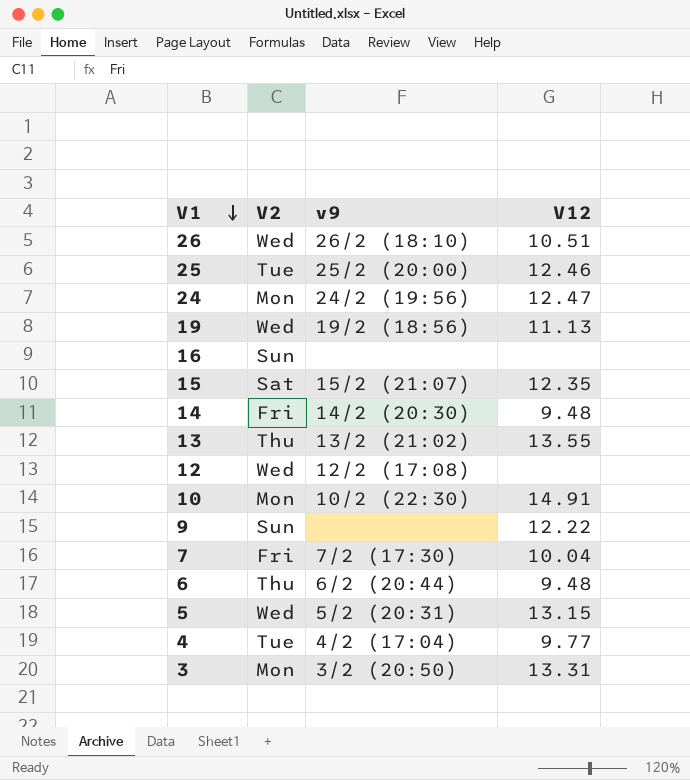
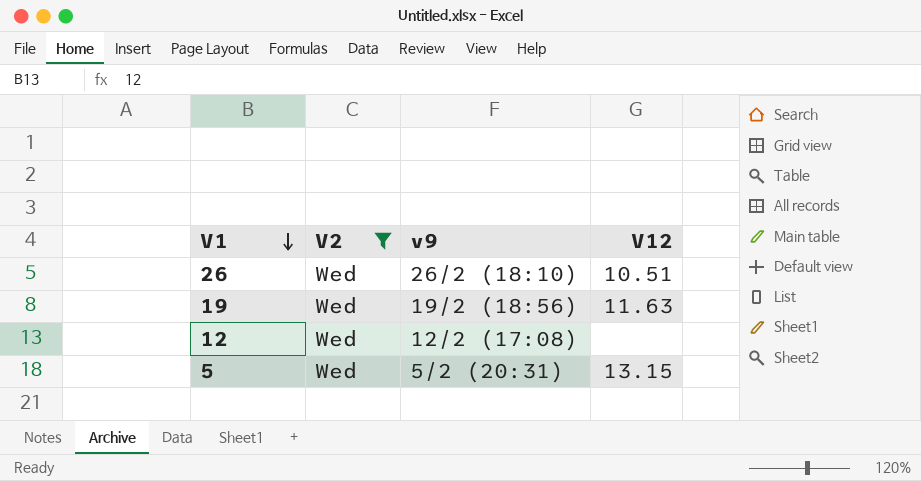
filter: none -> V2 = Wed
19 | V12: 11.13 -> 11.63

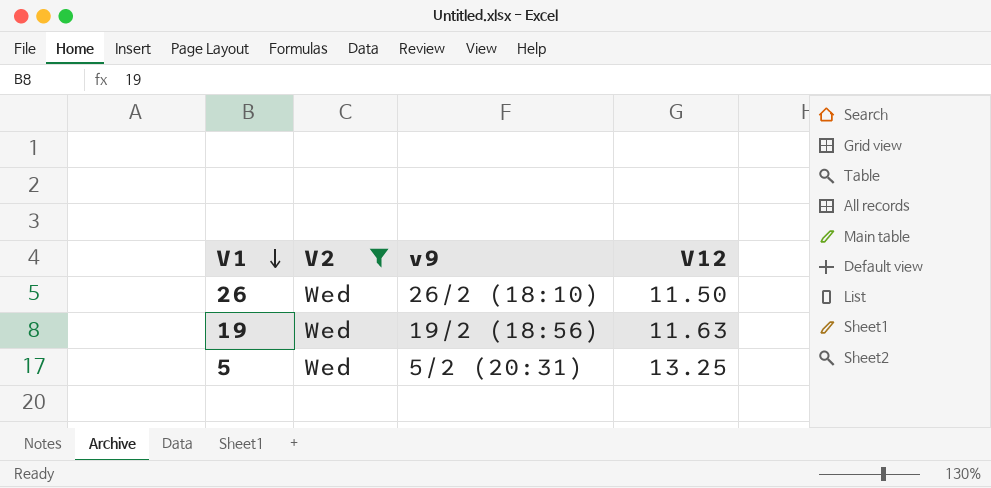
row 12: Wed | 12/2 (17:08) | none -> none
26 | V12: 10.51 -> 11.50
5 | V12: 13.15 -> 13.25

